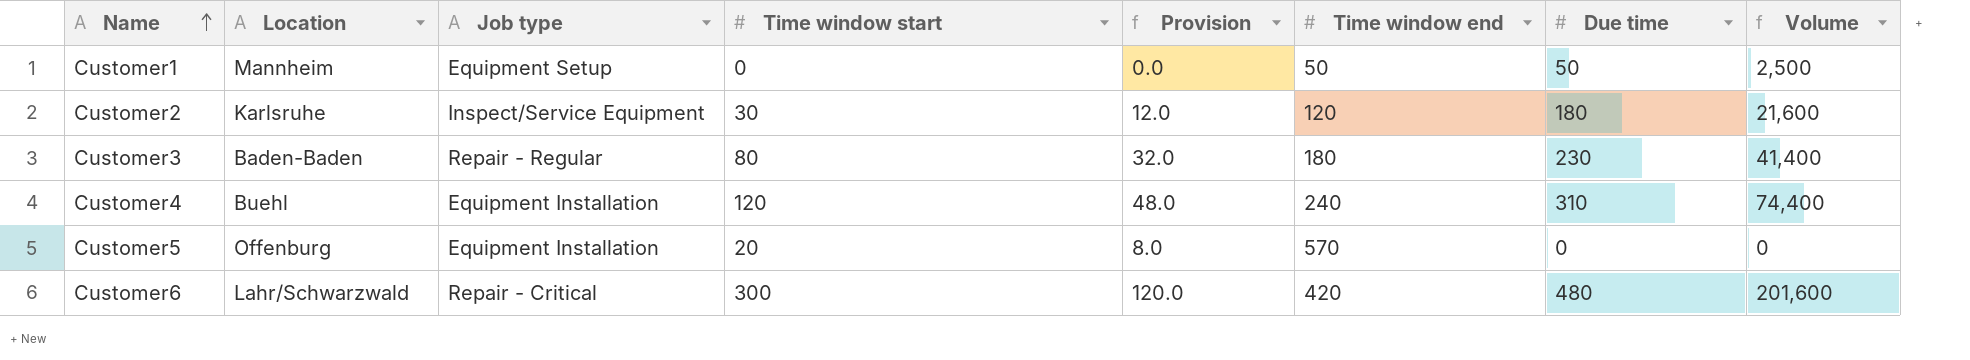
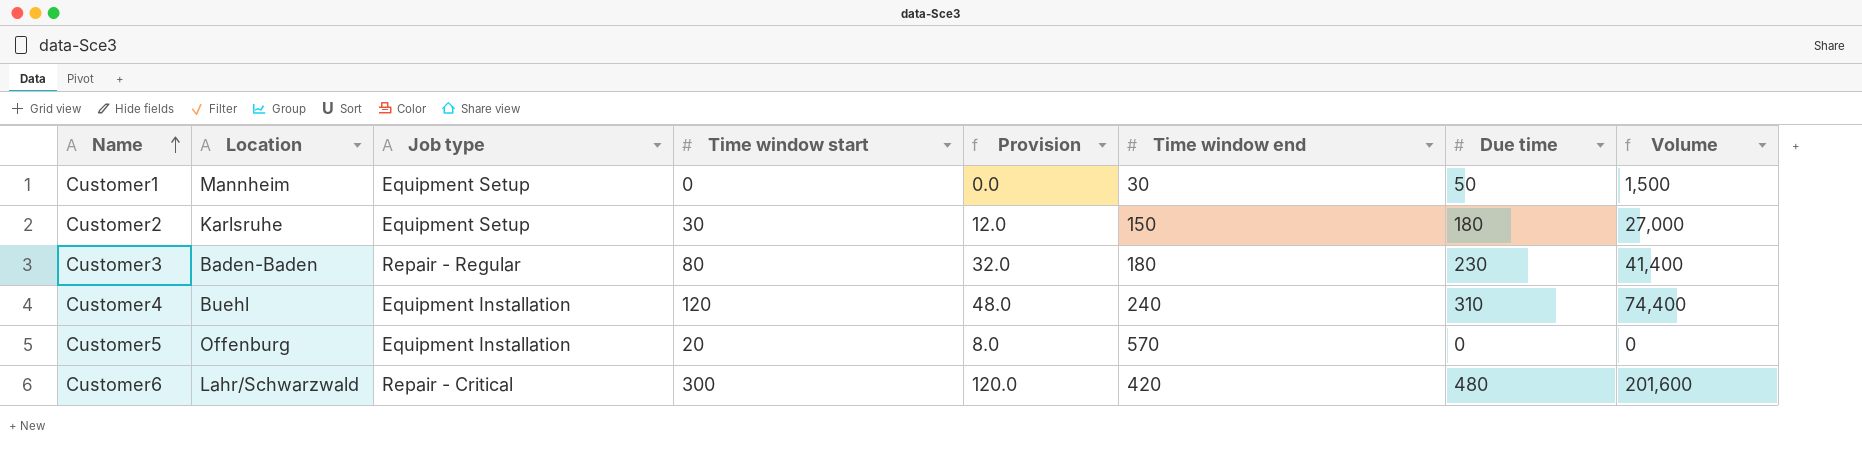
Customer1 | Time window end: 50 -> 30
Customer1 | Volume: 2,500 -> 1,500
Customer2 | Job type: Inspect/Service Equipment -> Equipment Setup
Customer2 | Time window end: 120 -> 150
Customer2 | Volume: 21,600 -> 27,000

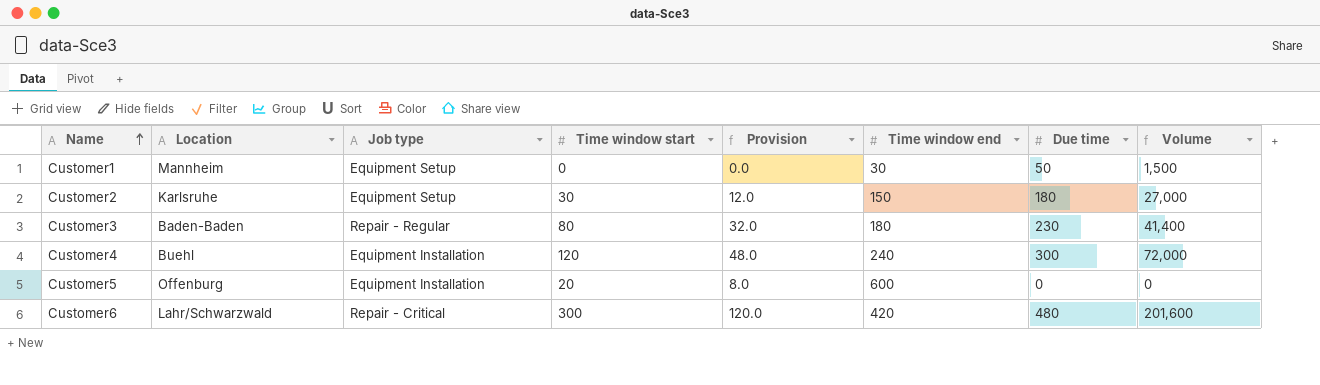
Customer4 | Due time: 310 -> 300
Customer4 | Volume: 74,400 -> 72,000
Customer5 | Time window end: 570 -> 600

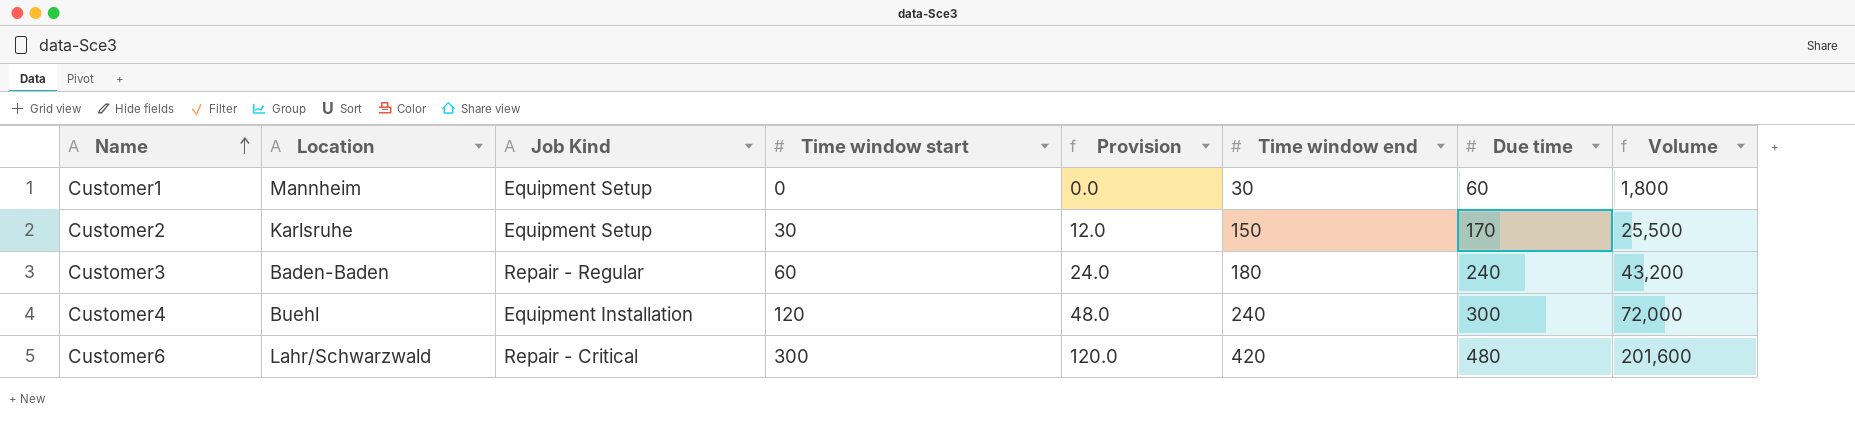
column name: Job type -> Job Kind
row Customer5: Offenburg | Equipment Installation | 20 | 8.0 | 600 | 0 | 0 -> none
Customer1 | Due time: 50 -> 60
Customer1 | Volume: 1,500 -> 1,800
Customer2 | Due time: 180 -> 170
Customer2 | Volume: 27,000 -> 25,500
Customer3 | Time window start: 80 -> 60
Customer3 | Provision: 32.0 -> 24.0
Customer3 | Due time: 230 -> 240
Customer3 | Volume: 41,400 -> 43,200

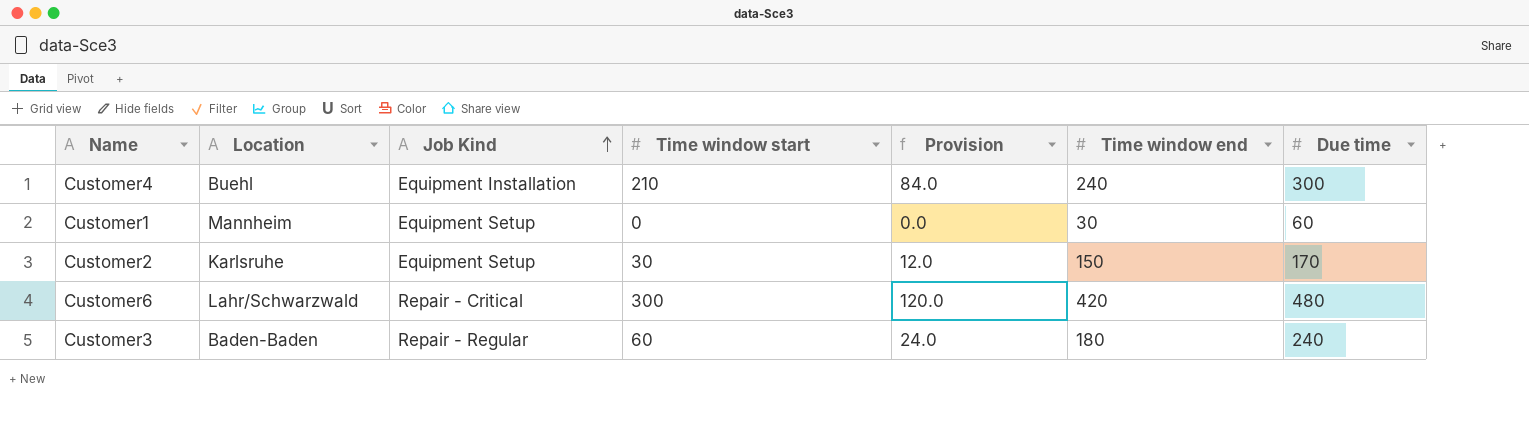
row order: Name ascending -> Job Kind ascending
column Volume | formula: [Time window end] * [Due time] -> none
Customer4 | Time window start: 120 -> 210
Customer4 | Provision: 48.0 -> 84.0

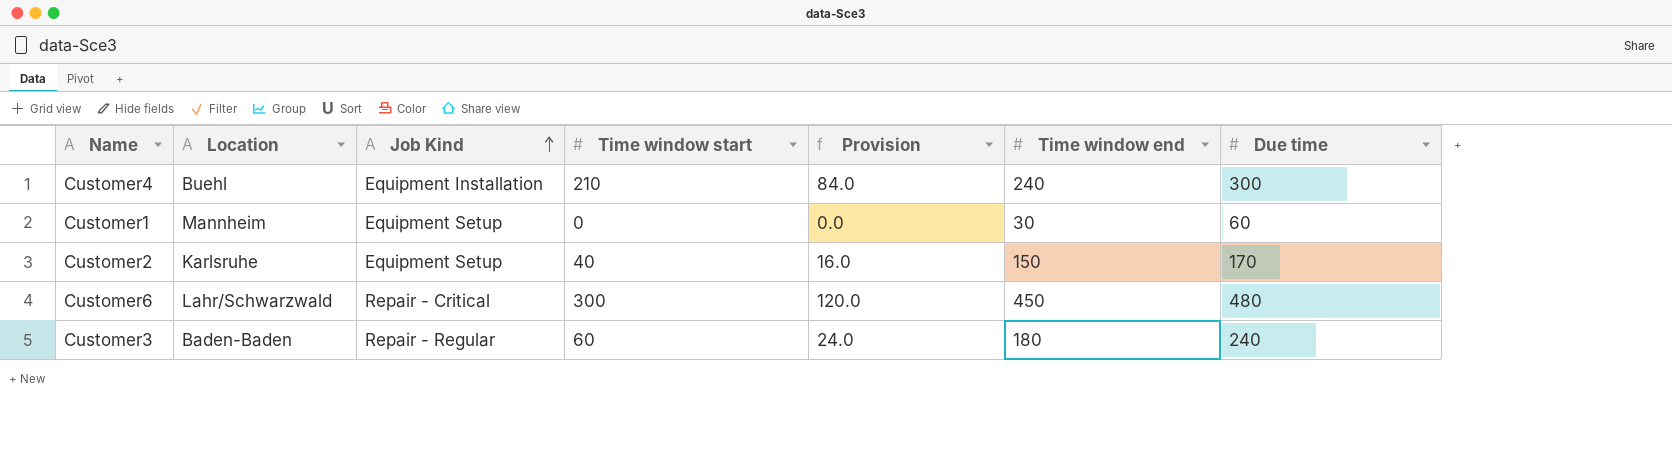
Customer2 | Time window start: 30 -> 40
Customer2 | Provision: 12.0 -> 16.0
Customer6 | Time window end: 420 -> 450

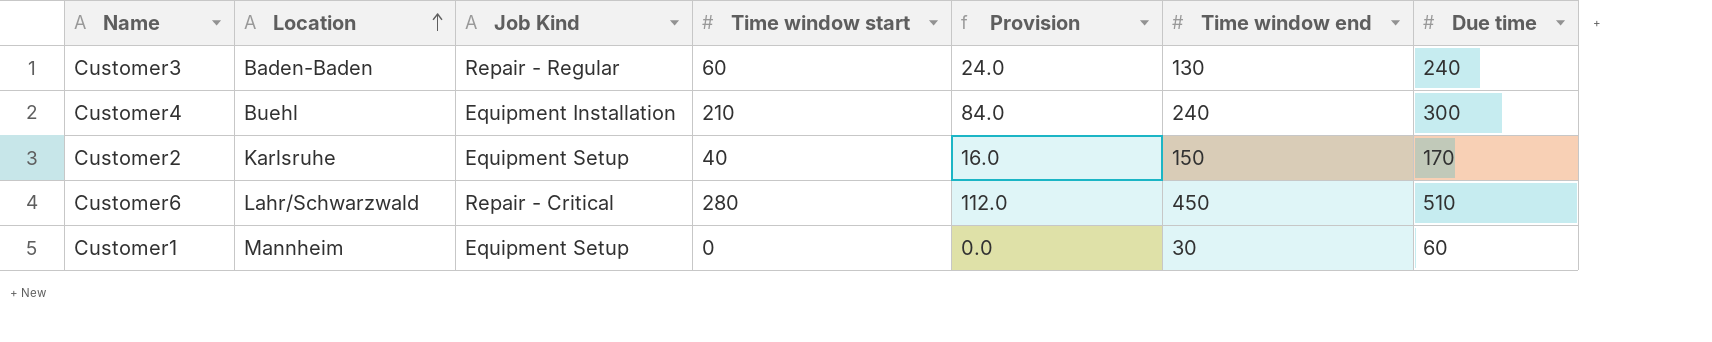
row order: Job Kind ascending -> Location ascending
Customer3 | Time window end: 180 -> 130
Customer6 | Time window start: 300 -> 280
Customer6 | Provision: 120.0 -> 112.0
Customer6 | Due time: 480 -> 510

